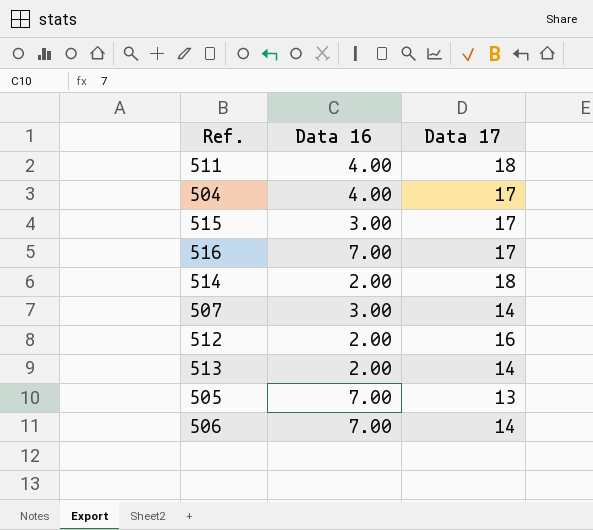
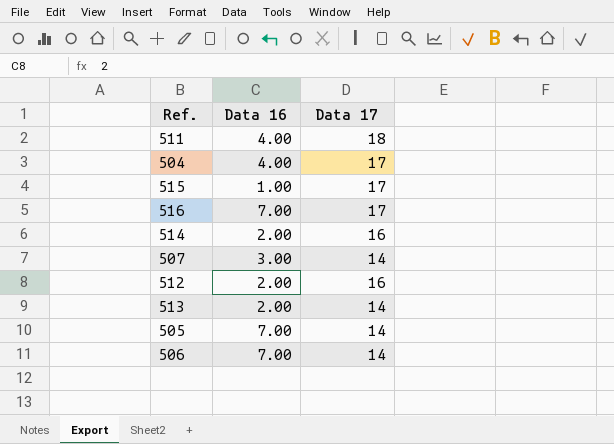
515 | Data 16: 3.00 -> 1.00
514 | Data 17: 18 -> 16
505 | Data 17: 13 -> 14

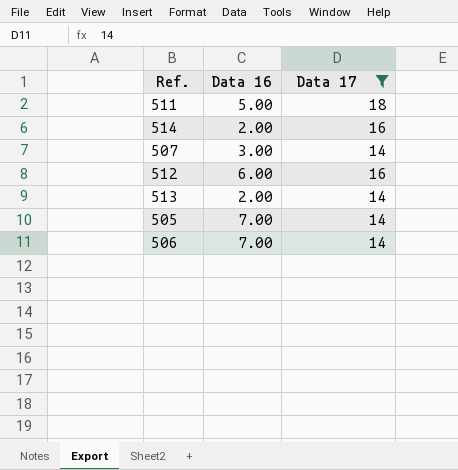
filter: none -> Data 17 != 17
511 | Data 16: 4.00 -> 5.00
512 | Data 16: 2.00 -> 6.00

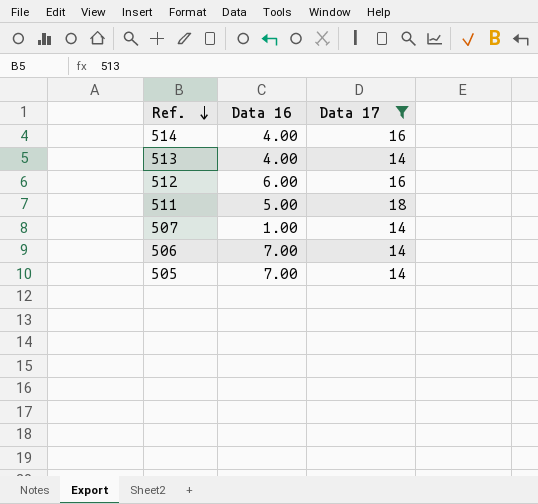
row order: none -> Ref. descending
514 | Data 16: 2.00 -> 4.00
513 | Data 16: 2.00 -> 4.00
507 | Data 16: 3.00 -> 1.00

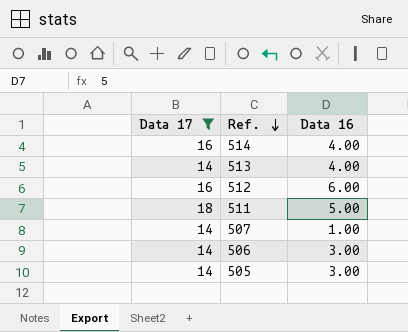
column Data 17 | position: 3 -> 1
506 | Data 16: 7.00 -> 3.00
505 | Data 16: 7.00 -> 3.00

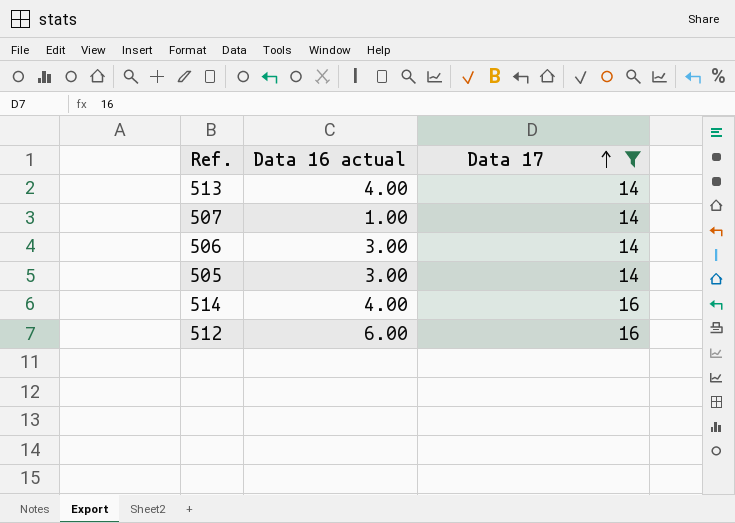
row order: Ref. descending -> Data 17 ascending
column name: Data 16 -> Data 16 actual
column Data 17 | position: 1 -> 3
row 511: 18 | 5.00 -> none

